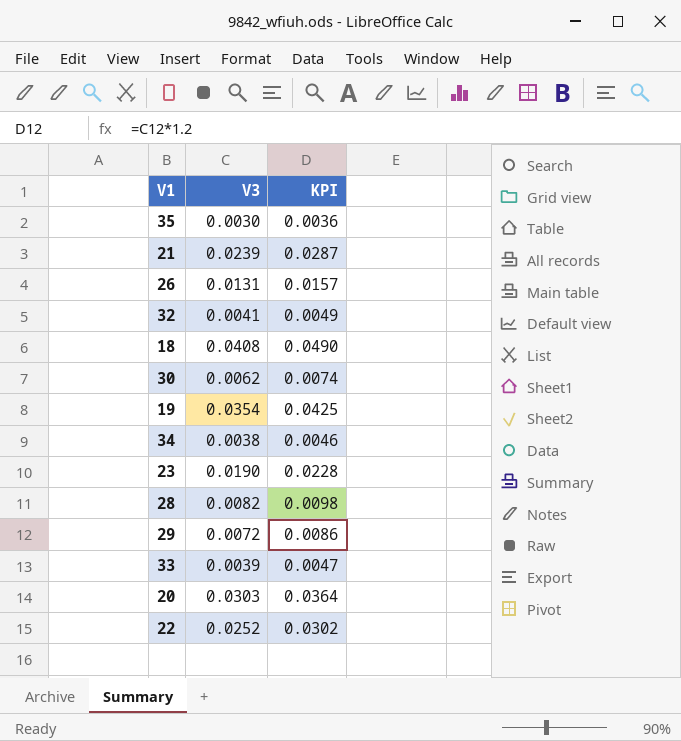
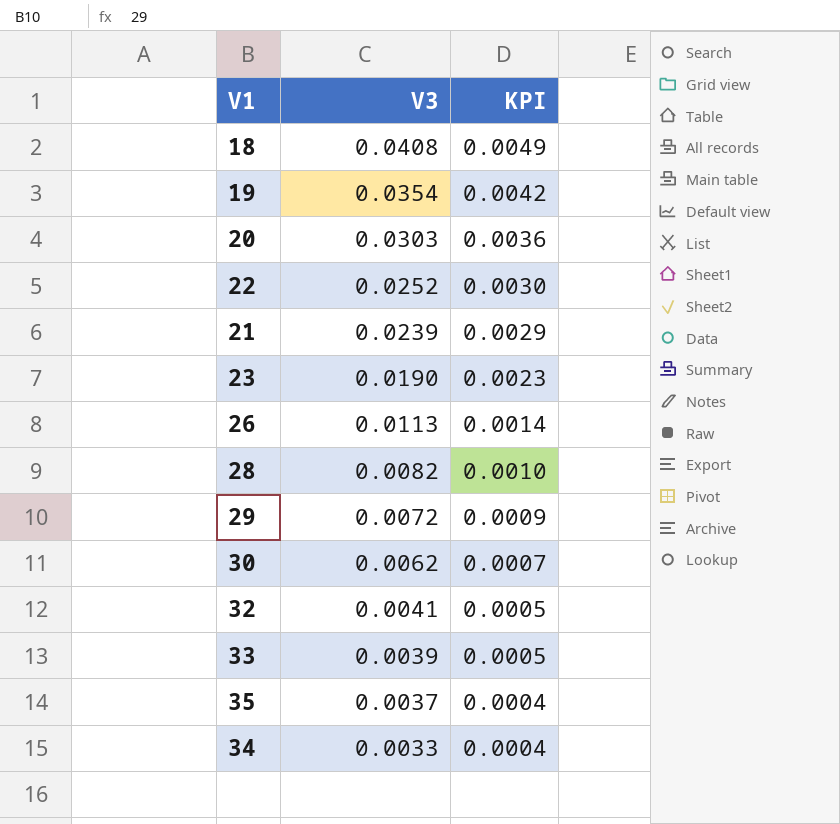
row order: none -> V3 descending
column KPI | formula: [V3] * 1.2 -> [V3] * 0.12
26 | V3: 0.0131 -> 0.0113
35 | V3: 0.0030 -> 0.0037
34 | V3: 0.0038 -> 0.0033

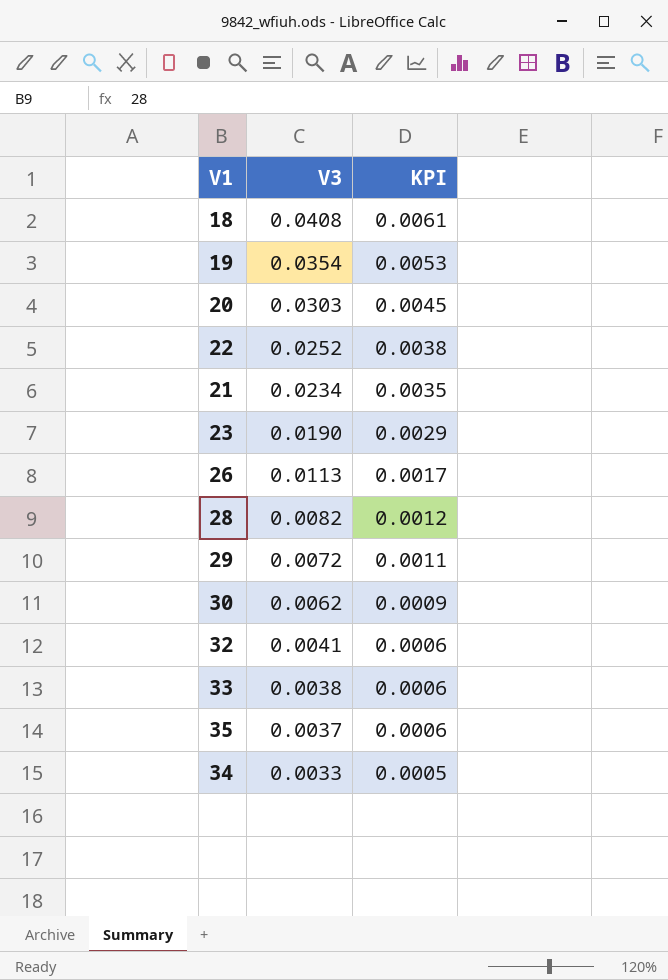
column KPI | formula: [V3] * 0.12 -> [V3] * 0.15
21 | V3: 0.0239 -> 0.0234
33 | V3: 0.0039 -> 0.0038

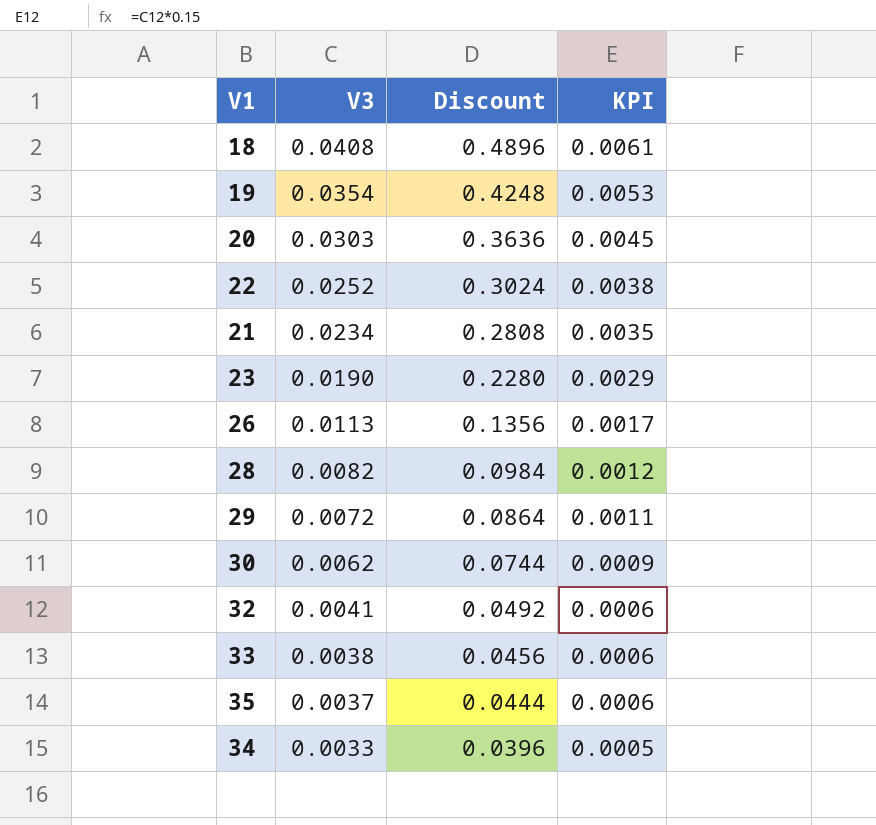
column Discount | formula: none -> [V3] * 12

